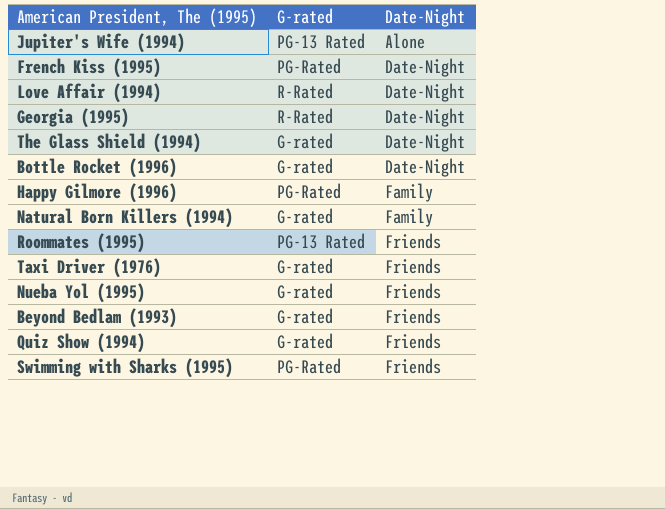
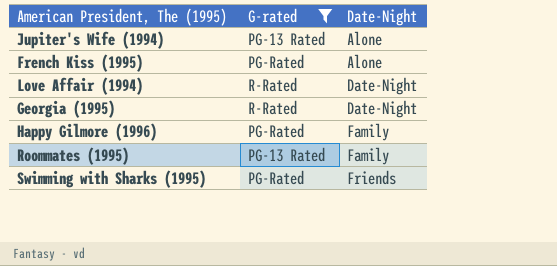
filter: none -> G-rated != G-rated
French Kiss (1995) | Date-Night: Date-Night -> Alone
Roommates (1995) | Date-Night: Friends -> Family

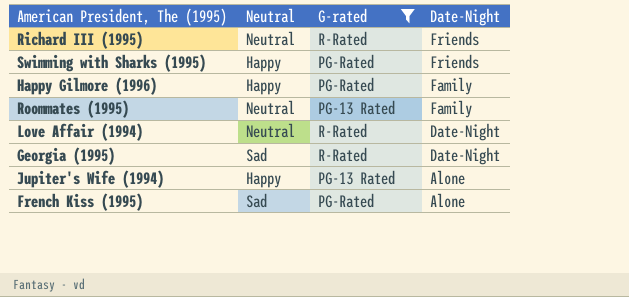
row order: Date-Night ascending -> Date-Night descending
column Neutral | position: none -> 2
row Richard III (1995): none -> Neutral | R-Rated | Friends

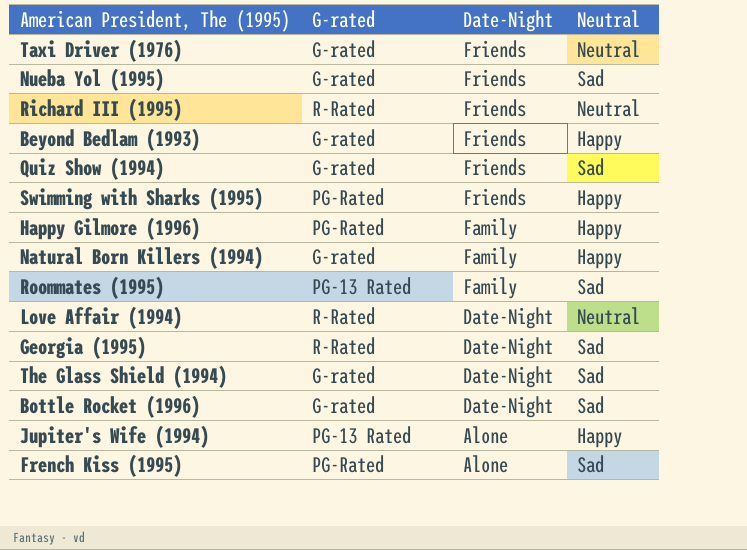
filter: G-rated != G-rated -> none
column Neutral | position: 2 -> 4
Roommates (1995) | Neutral: Neutral -> Sad

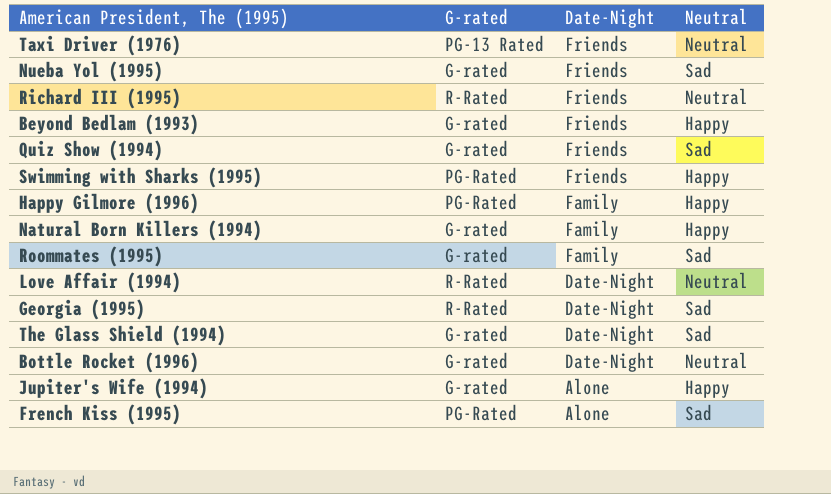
Taxi Driver (1976) | G-rated: G-rated -> PG-13 Rated
Roommates (1995) | G-rated: PG-13 Rated -> G-rated
Bottle Rocket (1996) | Neutral: Sad -> Neutral
Jupiter's Wife (1994) | G-rated: PG-13 Rated -> G-rated

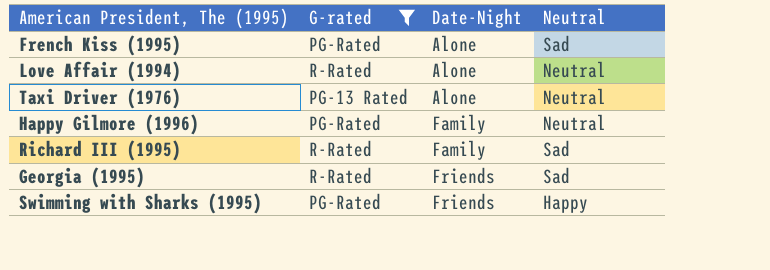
filter: none -> G-rated != G-rated
row order: Date-Night descending -> Date-Night ascending
Love Affair (1994) | Date-Night: Date-Night -> Alone
Taxi Driver (1976) | Date-Night: Friends -> Alone
Happy Gilmore (1996) | Neutral: Happy -> Neutral
Richard III (1995) | Date-Night: Friends -> Family
Richard III (1995) | Neutral: Neutral -> Sad
Georgia (1995) | Date-Night: Date-Night -> Friends

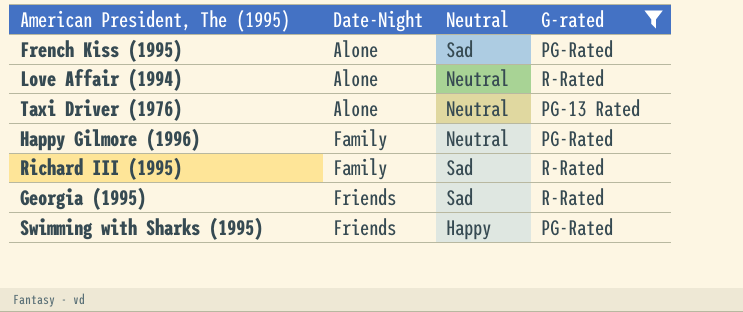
column G-rated | position: 2 -> 4

